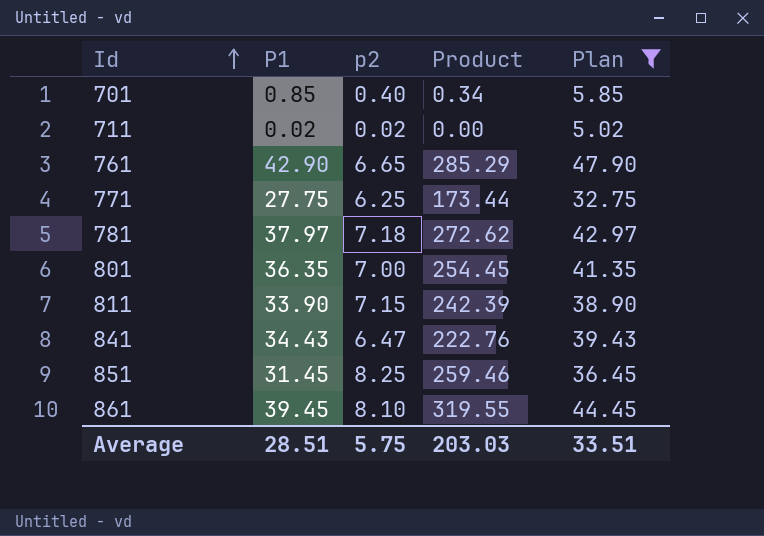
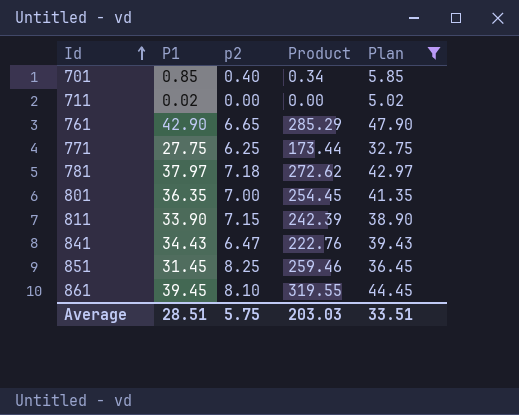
711 | p2: 0.02 -> 0.00

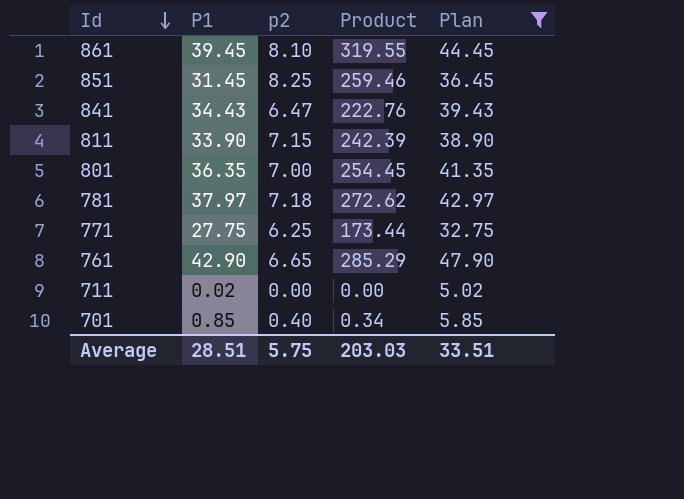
row order: Id ascending -> Id descending

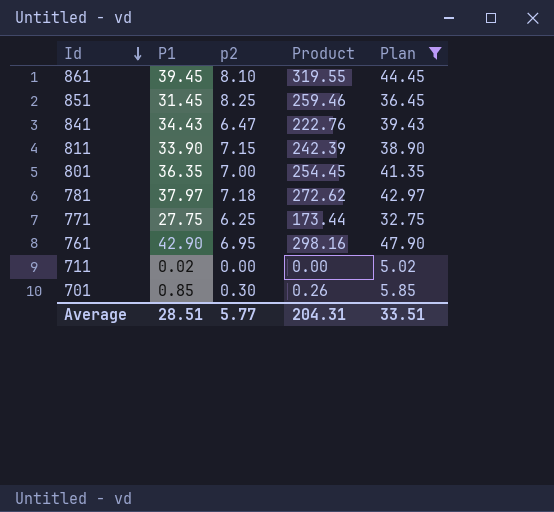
761 | p2: 6.65 -> 6.95
761 | Product: 285.29 -> 298.16
701 | p2: 0.40 -> 0.30
701 | Product: 0.34 -> 0.26
Average | p2: 5.75 -> 5.77
Average | Product: 203.03 -> 204.31

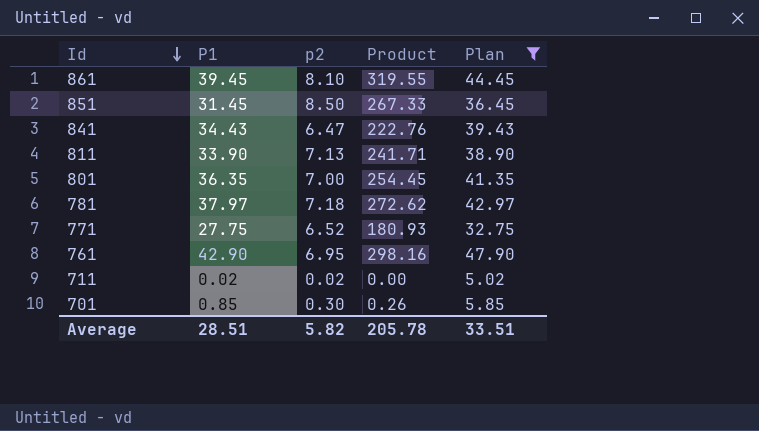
851 | p2: 8.25 -> 8.50
851 | Product: 259.46 -> 267.33
811 | p2: 7.15 -> 7.13
811 | Product: 242.39 -> 241.71
771 | p2: 6.25 -> 6.52
771 | Product: 173.44 -> 180.93
711 | p2: 0.00 -> 0.02
Average | p2: 5.77 -> 5.82
Average | Product: 204.31 -> 205.78

